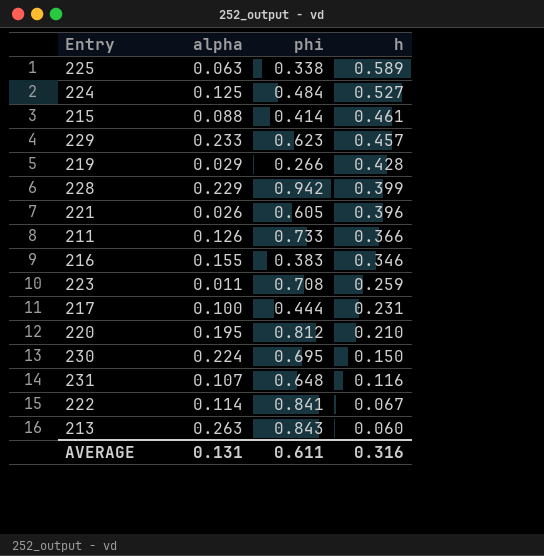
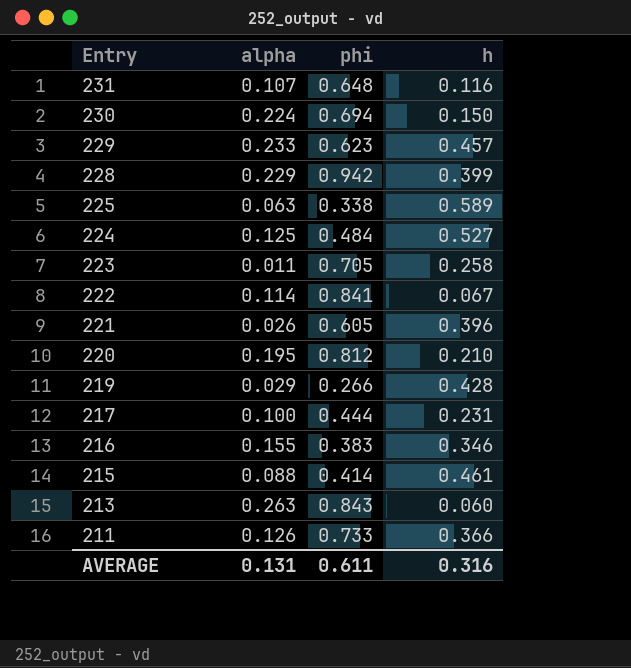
row order: h descending -> Entry descending
230 | phi: 0.695 -> 0.694
223 | phi: 0.708 -> 0.705
223 | h: 0.259 -> 0.258

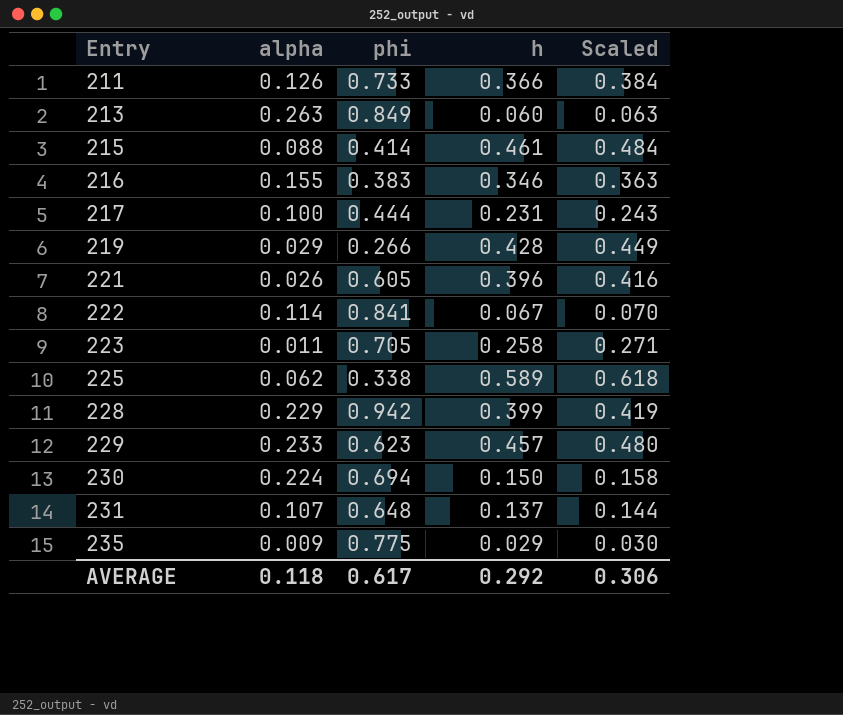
row order: Entry descending -> Entry ascending
column Scaled | formula: none -> [h] * 1.05
row 224: 0.125 | 0.484 | 0.527 -> none
row 220: 0.195 | 0.812 | 0.210 -> none
213 | phi: 0.843 -> 0.849
225 | alpha: 0.063 -> 0.062
231 | h: 0.116 -> 0.137
row 235: none -> 0.009 | 0.775 | 0.029 | 0.030
AVERAGE | alpha: 0.131 -> 0.118
AVERAGE | phi: 0.611 -> 0.617
AVERAGE | h: 0.316 -> 0.292

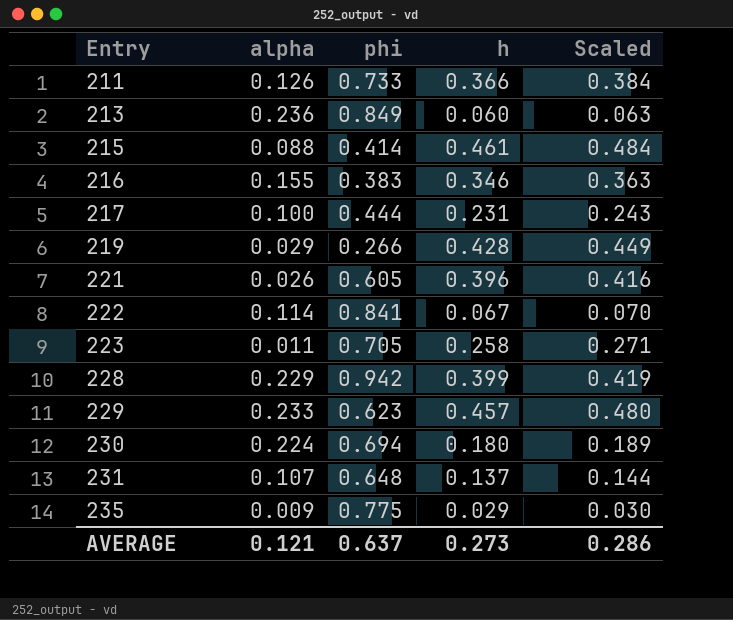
row 225: 0.062 | 0.338 | 0.589 | 0.618 -> none
213 | alpha: 0.263 -> 0.236
230 | h: 0.150 -> 0.180
230 | Scaled: 0.158 -> 0.189
AVERAGE | alpha: 0.118 -> 0.121
AVERAGE | phi: 0.617 -> 0.637
AVERAGE | h: 0.292 -> 0.273
AVERAGE | Scaled: 0.306 -> 0.286

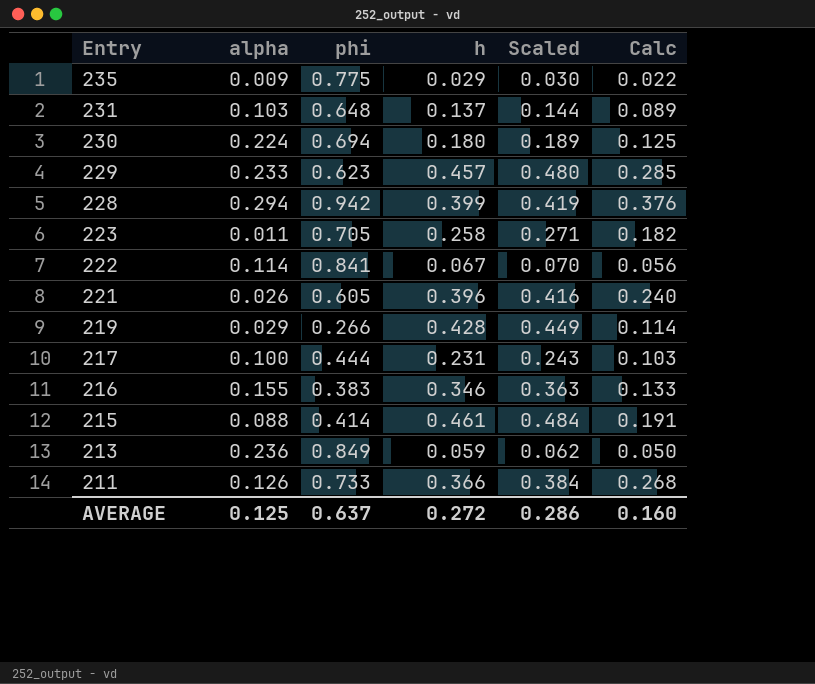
row order: Entry ascending -> Entry descending
column Calc | formula: none -> [phi] * [h]
231 | alpha: 0.107 -> 0.103
228 | alpha: 0.229 -> 0.294
213 | h: 0.060 -> 0.059
213 | Scaled: 0.063 -> 0.062
AVERAGE | alpha: 0.121 -> 0.125
AVERAGE | h: 0.273 -> 0.272

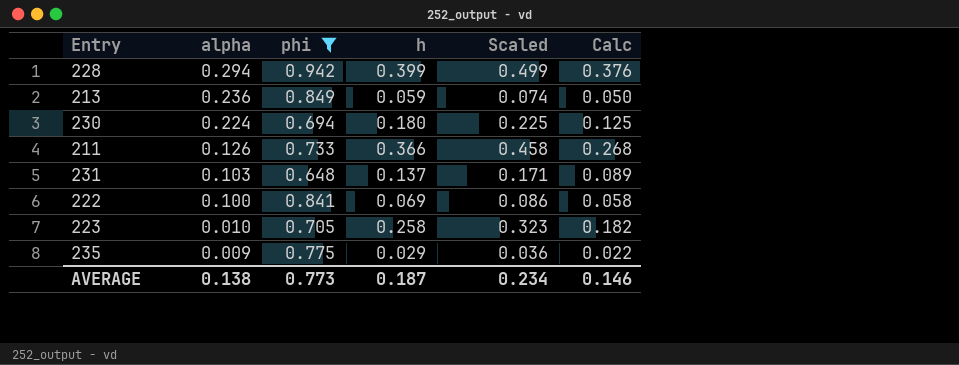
filter: none -> phi >= 0.648
row order: Entry descending -> alpha descending
column Scaled | formula: [h] * 1.05 -> [h] * 1.25
222 | alpha: 0.114 -> 0.100
222 | h: 0.067 -> 0.069
222 | Calc: 0.056 -> 0.058
223 | alpha: 0.011 -> 0.010
AVERAGE | alpha: 0.125 -> 0.138
AVERAGE | phi: 0.637 -> 0.773
AVERAGE | h: 0.272 -> 0.187
AVERAGE | Scaled: 0.286 -> 0.234
AVERAGE | Calc: 0.160 -> 0.146

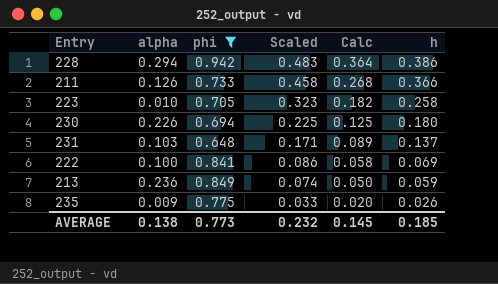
row order: alpha descending -> Scaled descending
column h | position: 4 -> 6
228 | Scaled: 0.499 -> 0.483
228 | Calc: 0.376 -> 0.364
228 | h: 0.399 -> 0.386
230 | alpha: 0.224 -> 0.226
235 | Scaled: 0.036 -> 0.033
235 | Calc: 0.022 -> 0.020
235 | h: 0.029 -> 0.026
AVERAGE | Scaled: 0.234 -> 0.232
AVERAGE | Calc: 0.146 -> 0.145
AVERAGE | h: 0.187 -> 0.185

